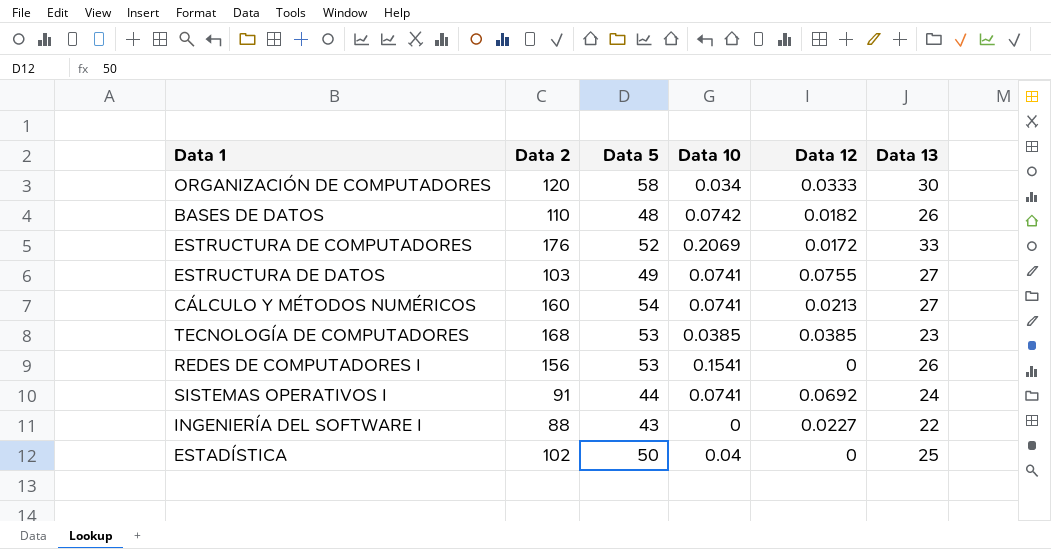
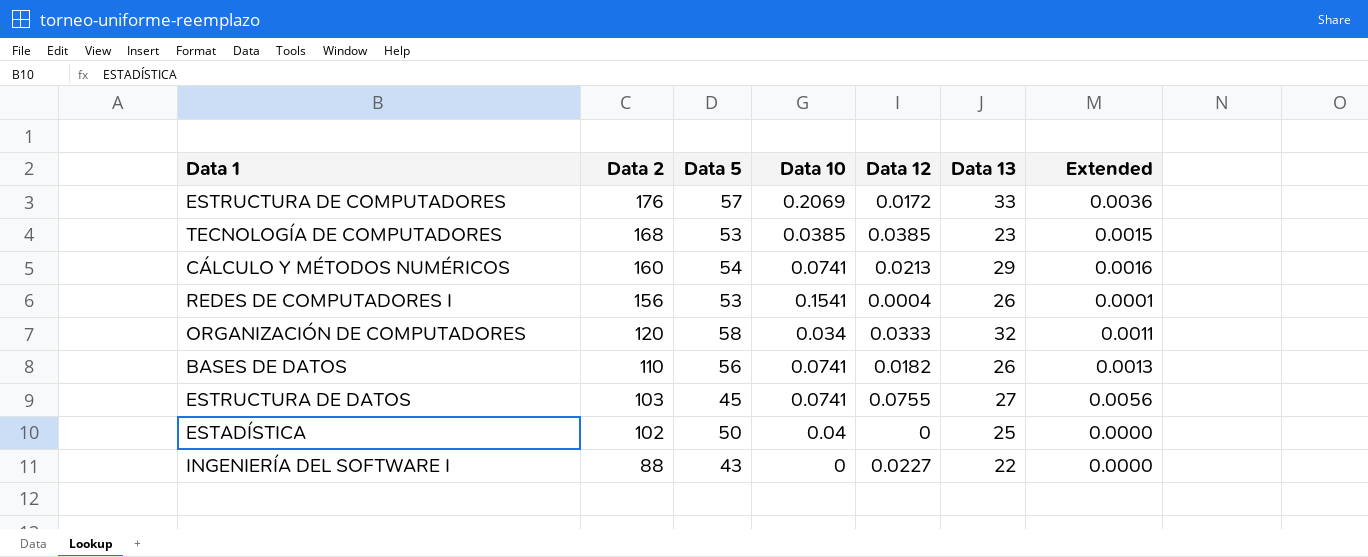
row order: none -> Data 2 descending
column Extended | formula: none -> [Data 10] * [Data 12]
row SISTEMAS OPERATIVOS I: 91 | 44 | 0.0741 | 0.0692 | 24 -> none
ESTRUCTURA DE COMPUTADORES | Data 5: 52 -> 57
CÁLCULO Y MÉTODOS NUMÉRICOS | Data 13: 27 -> 29
REDES DE COMPUTADORES I | Data 12: 0 -> 0.0004
ORGANIZACIÓN DE COMPUTADORES | Data 13: 30 -> 32
BASES DE DATOS | Data 5: 48 -> 56
BASES DE DATOS | Data 10: 0.0742 -> 0.0741
ESTRUCTURA DE DATOS | Data 5: 49 -> 45

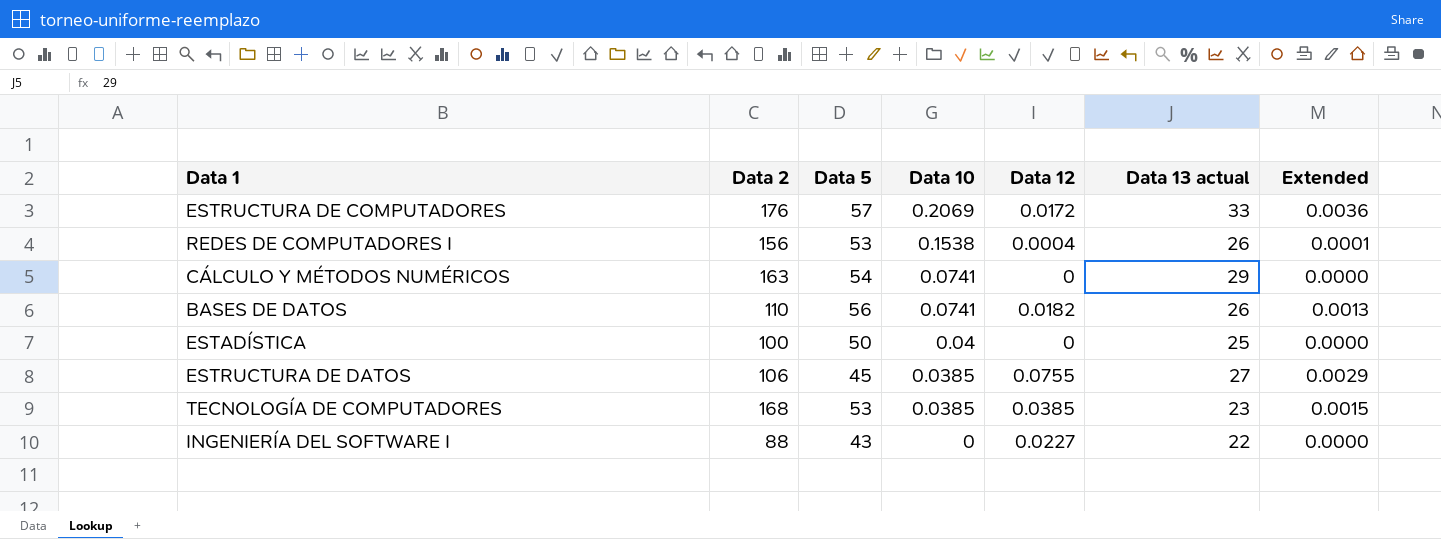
row order: Data 2 descending -> Data 10 descending
column name: Data 13 -> Data 13 actual
row ORGANIZACIÓN DE COMPUTADORES: 120 | 58 | 0.034 | 0.0333 | 32 | 0.0011 -> none
REDES DE COMPUTADORES I | Data 10: 0.1541 -> 0.1538
CÁLCULO Y MÉTODOS NUMÉRICOS | Data 2: 160 -> 163
CÁLCULO Y MÉTODOS NUMÉRICOS | Data 12: 0.0213 -> 0
CÁLCULO Y MÉTODOS NUMÉRICOS | Extended: 0.0016 -> 0.0000
ESTADÍSTICA | Data 2: 102 -> 100
ESTRUCTURA DE DATOS | Data 2: 103 -> 106
ESTRUCTURA DE DATOS | Data 10: 0.0741 -> 0.0385
ESTRUCTURA DE DATOS | Extended: 0.0056 -> 0.0029

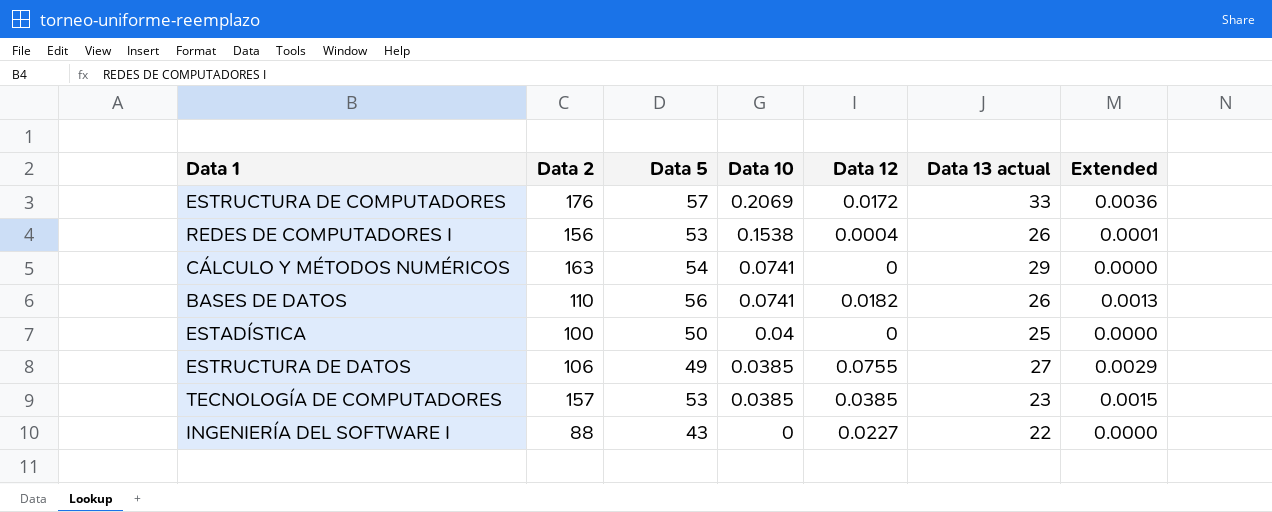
ESTRUCTURA DE DATOS | Data 5: 45 -> 49
TECNOLOGÍA DE COMPUTADORES | Data 2: 168 -> 157

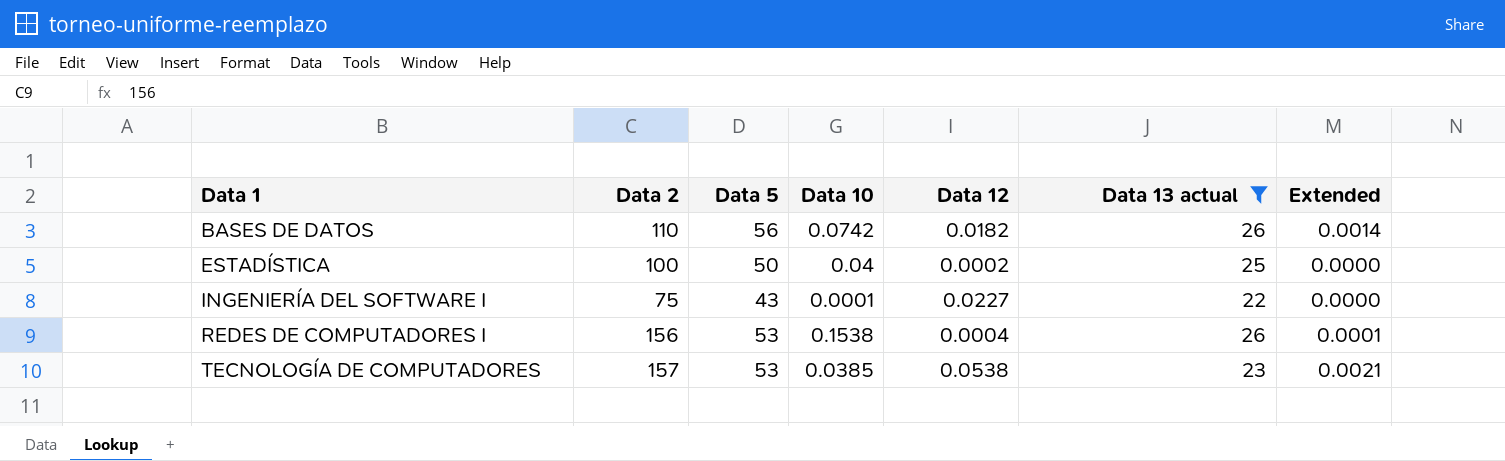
filter: none -> Data 13 actual <= 26
row order: Data 10 descending -> Data 1 ascending
BASES DE DATOS | Data 10: 0.0741 -> 0.0742
BASES DE DATOS | Extended: 0.0013 -> 0.0014
ESTADÍSTICA | Data 12: 0 -> 0.0002
INGENIERÍA DEL SOFTWARE I | Data 2: 88 -> 75
INGENIERÍA DEL SOFTWARE I | Data 10: 0 -> 0.0001
TECNOLOGÍA DE COMPUTADORES | Data 12: 0.0385 -> 0.0538
TECNOLOGÍA DE COMPUTADORES | Extended: 0.0015 -> 0.0021

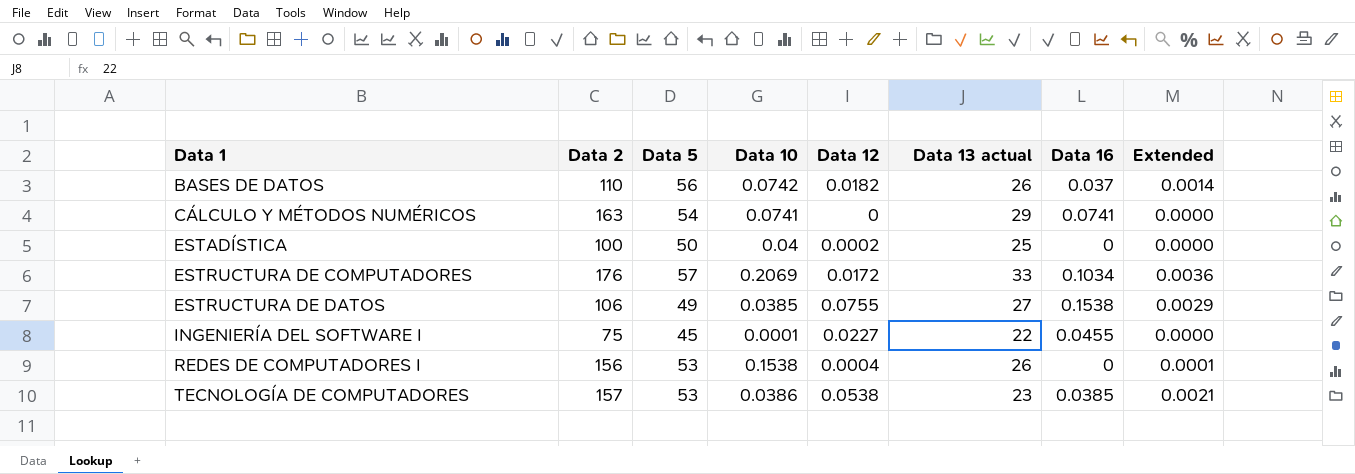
filter: Data 13 actual <= 26 -> none
column Data 16 | position: none -> 7
INGENIERÍA DEL SOFTWARE I | Data 5: 43 -> 45
TECNOLOGÍA DE COMPUTADORES | Data 10: 0.0385 -> 0.0386

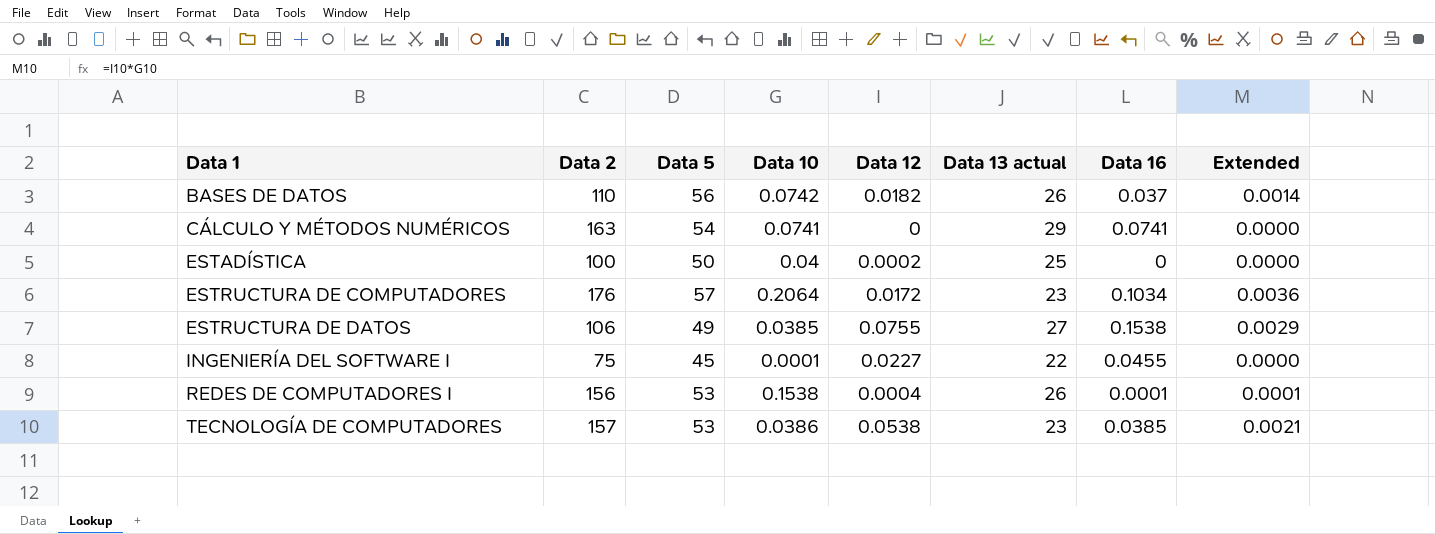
ESTRUCTURA DE COMPUTADORES | Data 10: 0.2069 -> 0.2064
ESTRUCTURA DE COMPUTADORES | Data 13 actual: 33 -> 23
REDES DE COMPUTADORES I | Data 16: 0 -> 0.0001

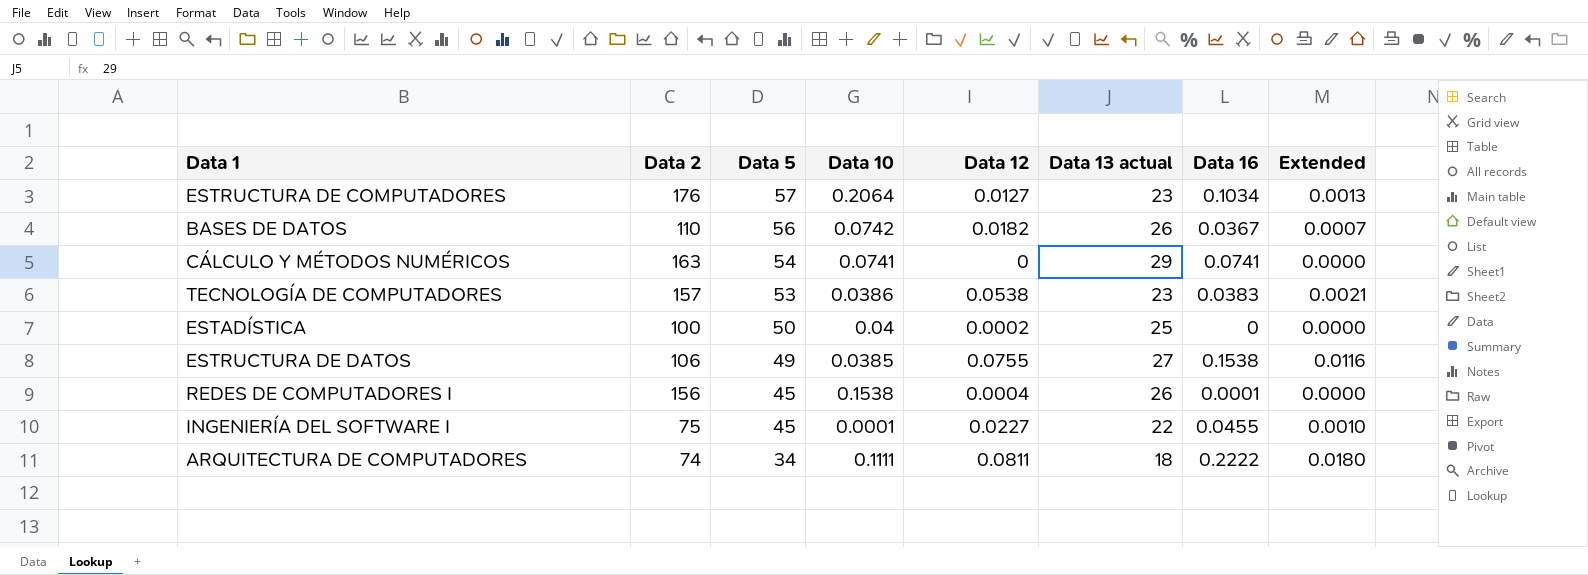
row order: Data 1 ascending -> Data 5 descending
column Extended | formula: [Data 10] * [Data 12] -> [Data 12] * [Data 16]
ESTRUCTURA DE COMPUTADORES | Data 12: 0.0172 -> 0.0127
BASES DE DATOS | Data 16: 0.037 -> 0.0367
TECNOLOGÍA DE COMPUTADORES | Data 16: 0.0385 -> 0.0383
REDES DE COMPUTADORES I | Data 5: 53 -> 45
row ARQUITECTURA DE COMPUTADORES: none -> 74 | 34 | 0.1111 | 0.0811 | 18 | 0.2222 | 0.0180

